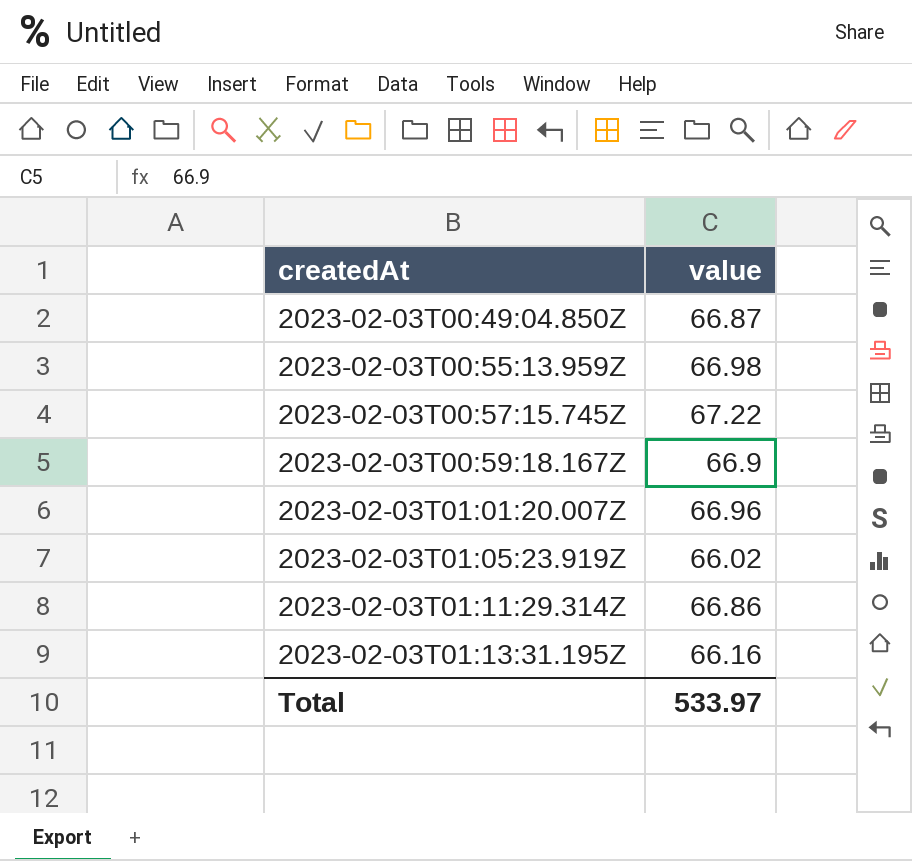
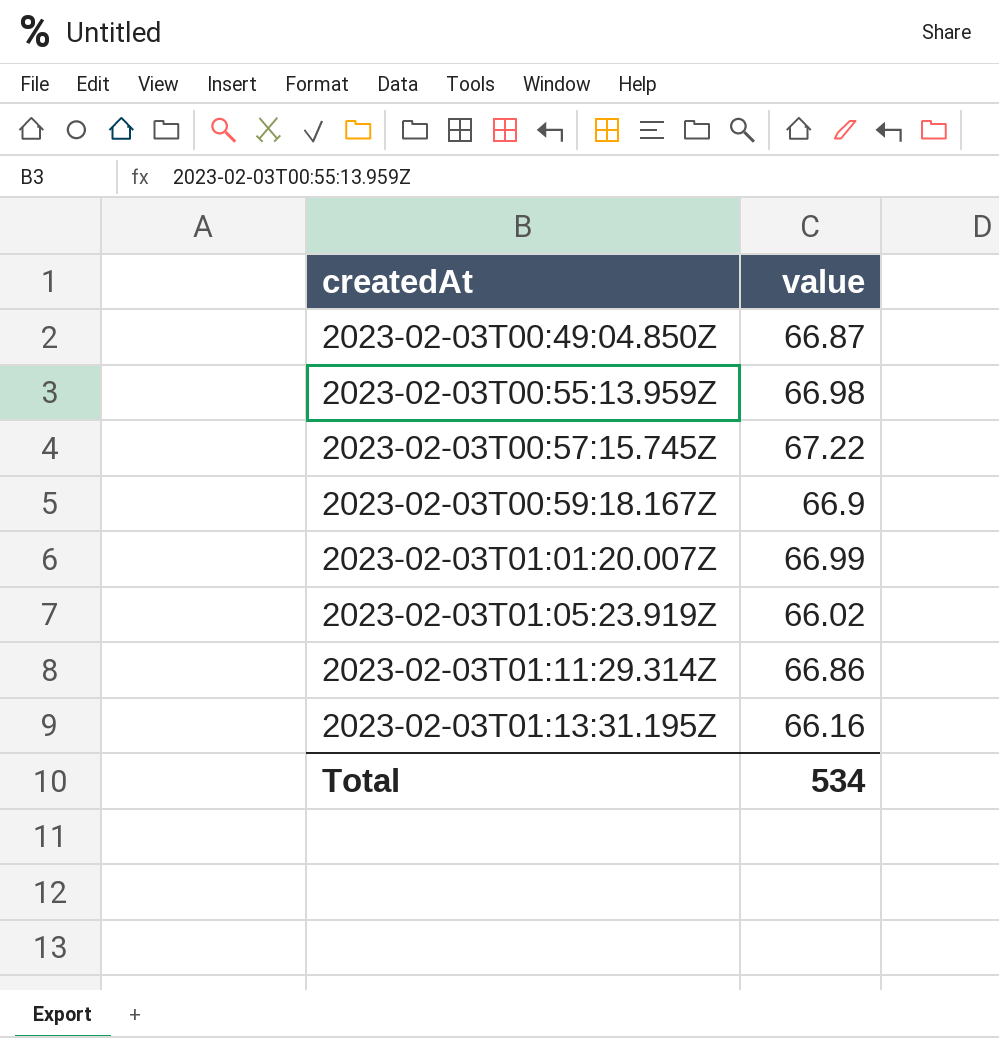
2023-02-03T01:01:20.007Z | value: 66.96 -> 66.99
Total | value: 533.97 -> 534

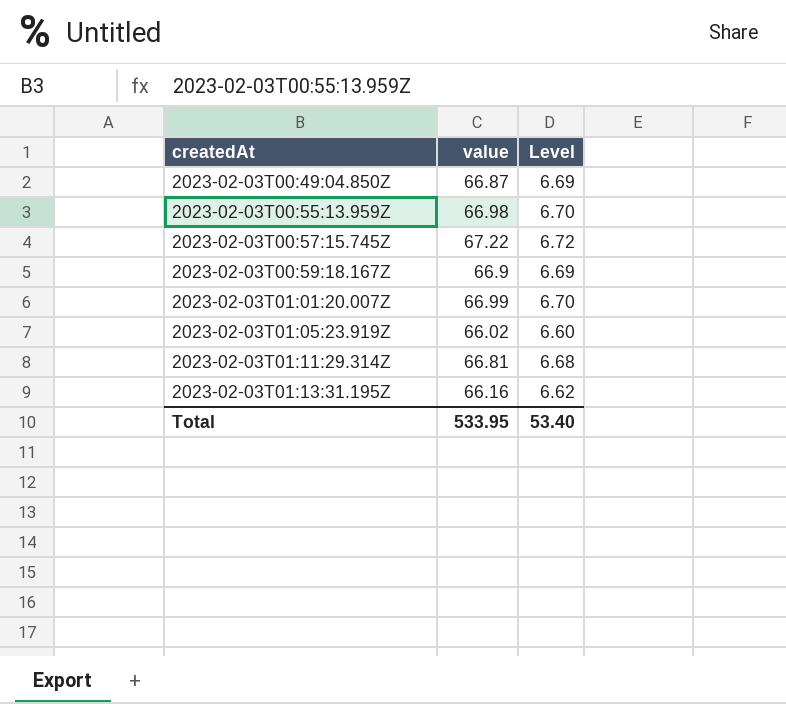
column Level | formula: none -> [value] * 0.1
2023-02-03T01:11:29.314Z | value: 66.86 -> 66.81
Total | value: 534 -> 533.95

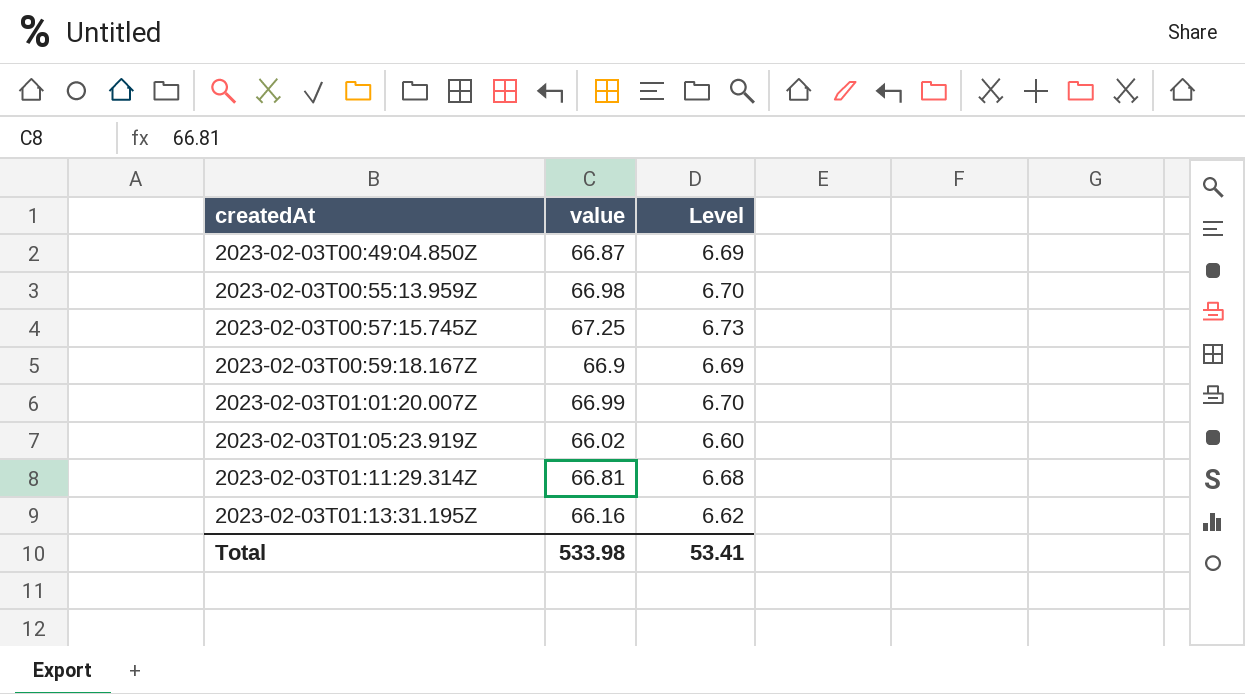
2023-02-03T00:57:15.745Z | value: 67.22 -> 67.25
2023-02-03T00:57:15.745Z | Level: 6.72 -> 6.73
Total | value: 533.95 -> 533.98
Total | Level: 53.40 -> 53.41

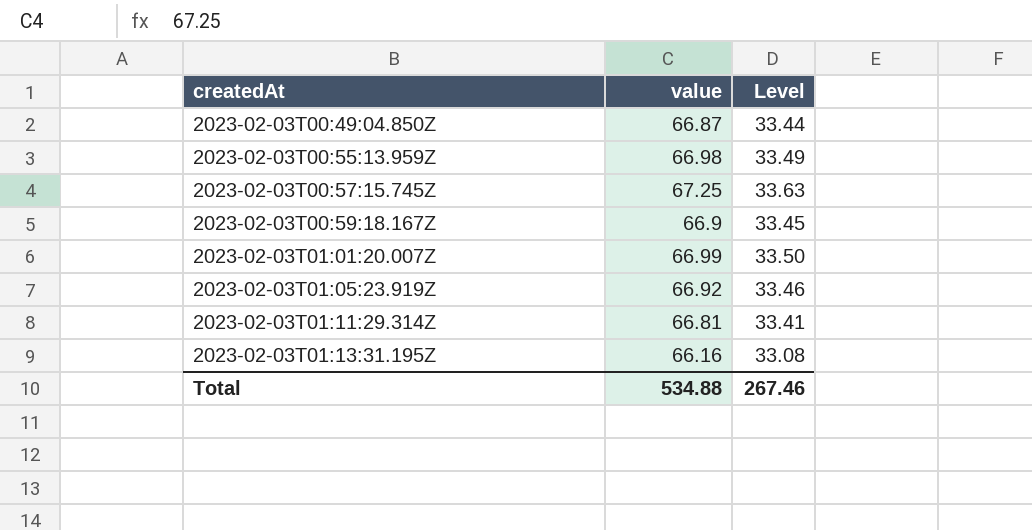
column Level | formula: [value] * 0.1 -> [value] * 0.5
2023-02-03T01:05:23.919Z | value: 66.02 -> 66.92
Total | value: 533.98 -> 534.88
Total | Level: 53.41 -> 267.46

